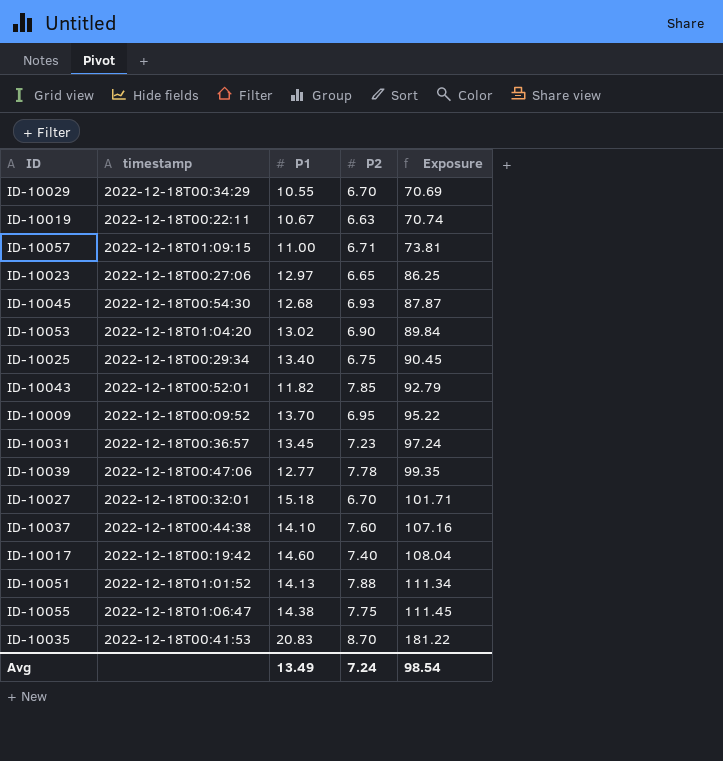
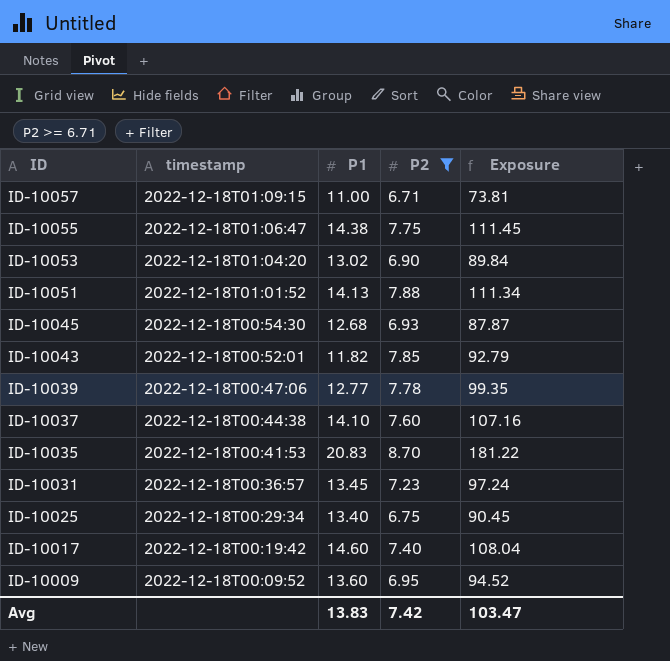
filter: none -> P2 >= 6.71
row order: Exposure ascending -> ID descending
ID-10009 | P1: 13.70 -> 13.60
ID-10009 | Exposure: 95.22 -> 94.52
Avg | P1: 13.49 -> 13.83
Avg | P2: 7.24 -> 7.42
Avg | Exposure: 98.54 -> 103.47

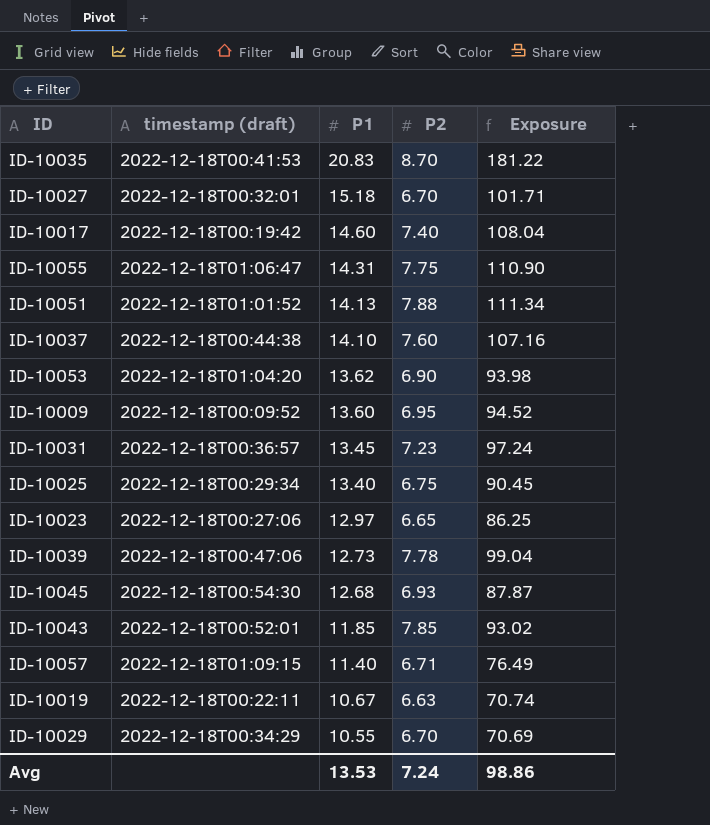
filter: P2 >= 6.71 -> none
row order: ID descending -> P1 descending
column name: timestamp -> timestamp (draft)
ID-10055 | P1: 14.38 -> 14.31
ID-10055 | Exposure: 111.45 -> 110.90
ID-10053 | P1: 13.02 -> 13.62
ID-10053 | Exposure: 89.84 -> 93.98
ID-10039 | P1: 12.77 -> 12.73
ID-10039 | Exposure: 99.35 -> 99.04
ID-10043 | P1: 11.82 -> 11.85
ID-10043 | Exposure: 92.79 -> 93.02
ID-10057 | P1: 11.00 -> 11.40
ID-10057 | Exposure: 73.81 -> 76.49
Avg | P1: 13.83 -> 13.53
Avg | P2: 7.42 -> 7.24
Avg | Exposure: 103.47 -> 98.86

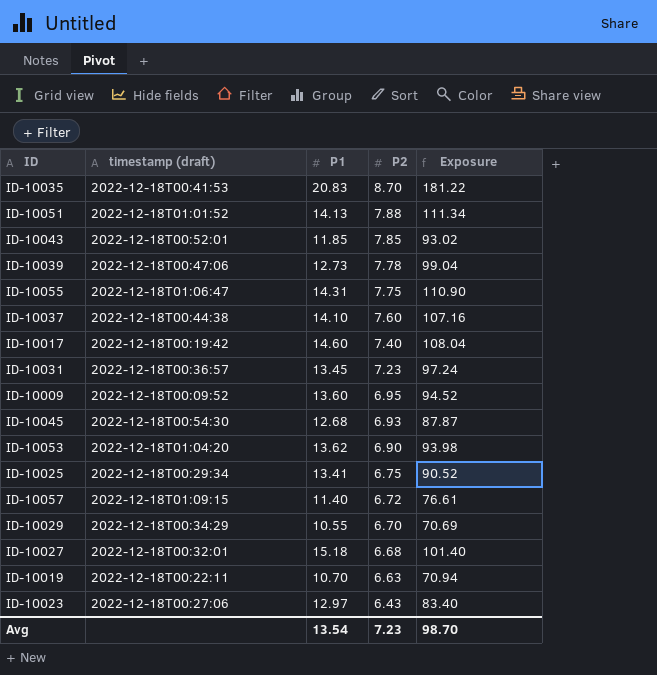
row order: P1 descending -> P2 descending
ID-10025 | P1: 13.40 -> 13.41
ID-10025 | Exposure: 90.45 -> 90.52
ID-10057 | P2: 6.71 -> 6.72
ID-10057 | Exposure: 76.49 -> 76.61
ID-10027 | P2: 6.70 -> 6.68
ID-10027 | Exposure: 101.71 -> 101.40
ID-10019 | P1: 10.67 -> 10.70
ID-10019 | Exposure: 70.74 -> 70.94
ID-10023 | P2: 6.65 -> 6.43
ID-10023 | Exposure: 86.25 -> 83.40
Avg | P1: 13.53 -> 13.54
Avg | P2: 7.24 -> 7.23
Avg | Exposure: 98.86 -> 98.70

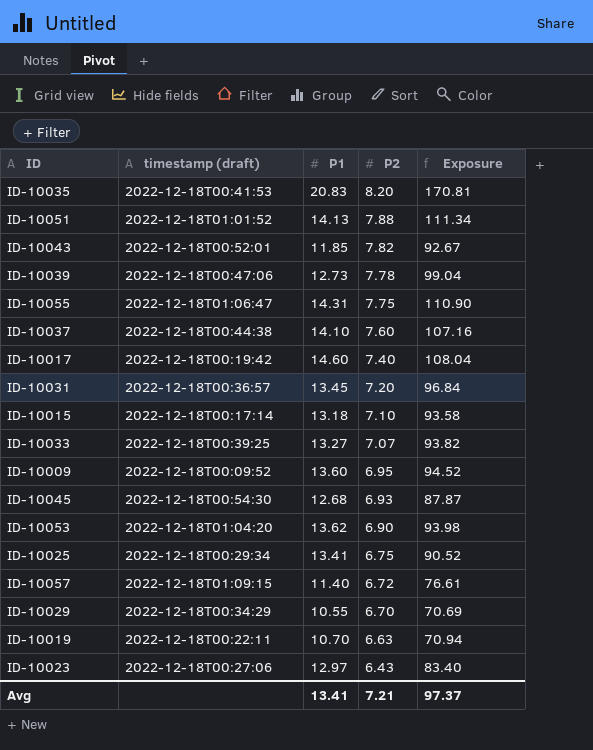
row ID-10027: 2022-12-18T00:32:01 | 15.18 | 6.68 | 101.40 -> none
ID-10035 | P2: 8.70 -> 8.20
ID-10035 | Exposure: 181.22 -> 170.81
ID-10043 | P2: 7.85 -> 7.82
ID-10043 | Exposure: 93.02 -> 92.67
ID-10031 | P2: 7.23 -> 7.20
ID-10031 | Exposure: 97.24 -> 96.84
row ID-10015: none -> 2022-12-18T00:17:14 | 13.18 | 7.10 | 93.58
row ID-10033: none -> 2022-12-18T00:39:25 | 13.27 | 7.07 | 93.82
Avg | P1: 13.54 -> 13.41
Avg | P2: 7.23 -> 7.21
Avg | Exposure: 98.70 -> 97.37

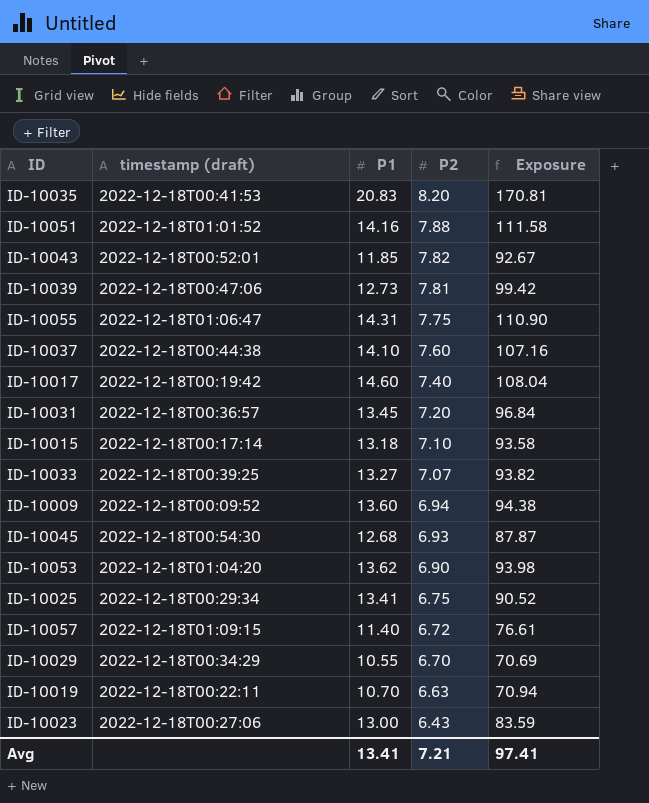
ID-10051 | P1: 14.13 -> 14.16
ID-10051 | Exposure: 111.34 -> 111.58
ID-10039 | P2: 7.78 -> 7.81
ID-10039 | Exposure: 99.04 -> 99.42
ID-10009 | P2: 6.95 -> 6.94
ID-10009 | Exposure: 94.52 -> 94.38
ID-10023 | P1: 12.97 -> 13.00
ID-10023 | Exposure: 83.40 -> 83.59
Avg | Exposure: 97.37 -> 97.41

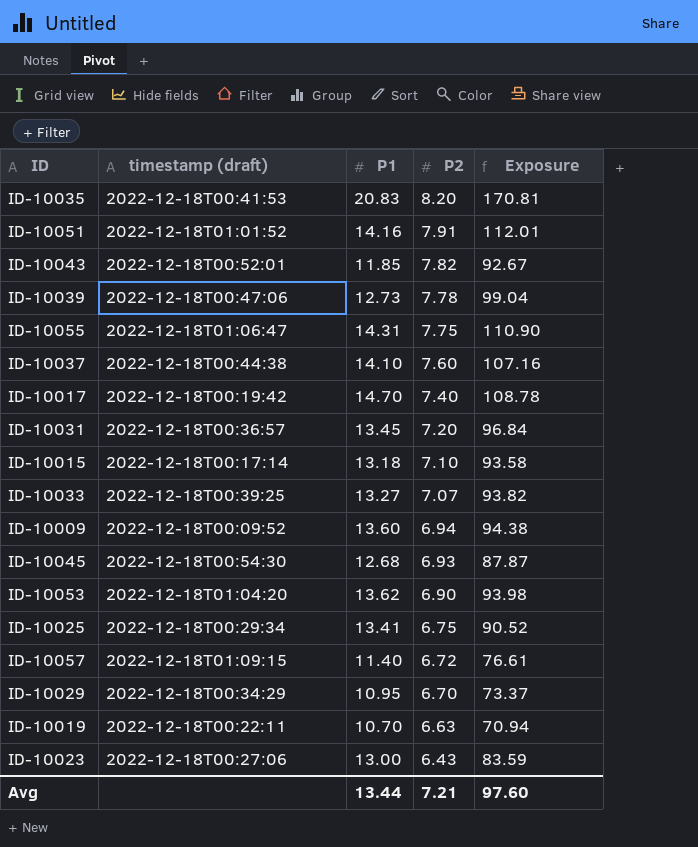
ID-10051 | P2: 7.88 -> 7.91
ID-10051 | Exposure: 111.58 -> 112.01
ID-10039 | P2: 7.81 -> 7.78
ID-10039 | Exposure: 99.42 -> 99.04
ID-10017 | P1: 14.60 -> 14.70
ID-10017 | Exposure: 108.04 -> 108.78
ID-10029 | P1: 10.55 -> 10.95
ID-10029 | Exposure: 70.69 -> 73.37
Avg | P1: 13.41 -> 13.44
Avg | Exposure: 97.41 -> 97.60

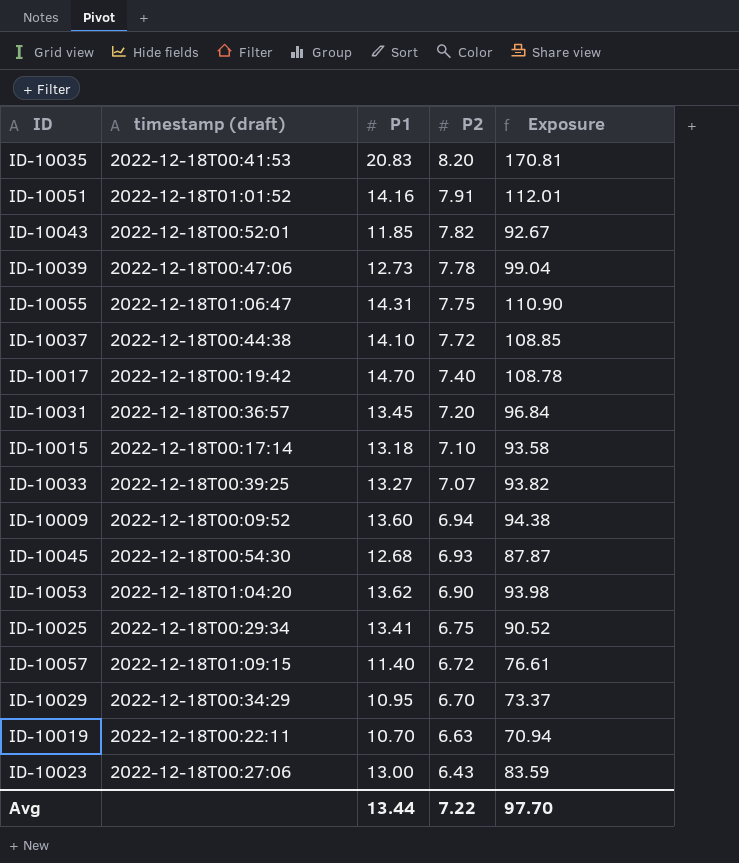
ID-10037 | P2: 7.60 -> 7.72
ID-10037 | Exposure: 107.16 -> 108.85
Avg | P2: 7.21 -> 7.22
Avg | Exposure: 97.60 -> 97.70

